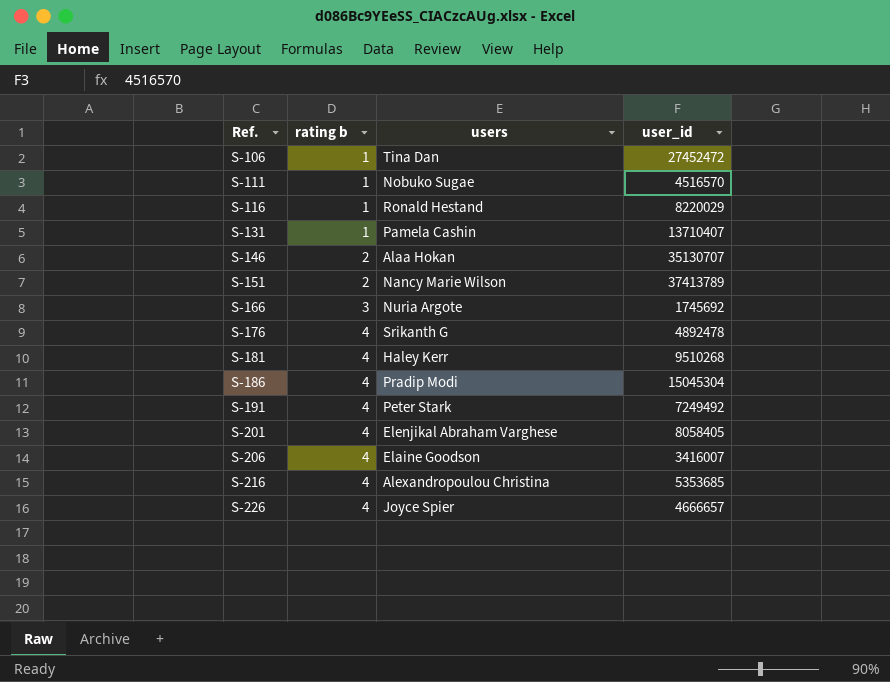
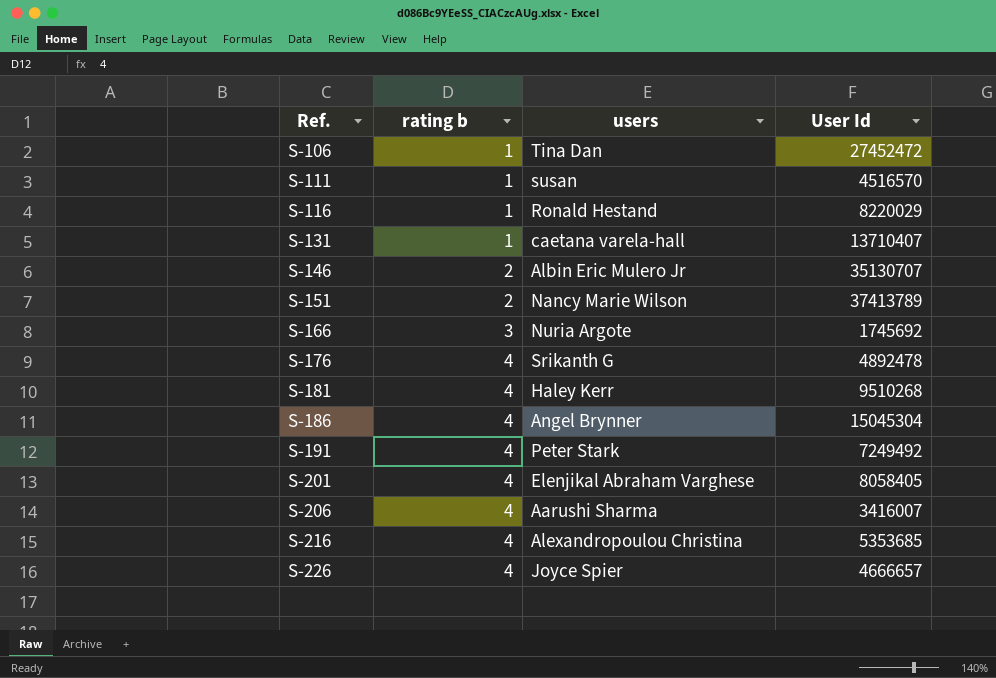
column name: user_id -> User Id
S-111 | users: Nobuko Sugae -> susan
S-131 | users: Pamela Cashin -> caetana varela-hall
S-146 | users: Alaa Hokan -> Albin Eric Mulero Jr
S-186 | users: Pradip Modi -> Angel Brynner
S-206 | users: Elaine Goodson -> Aarushi Sharma

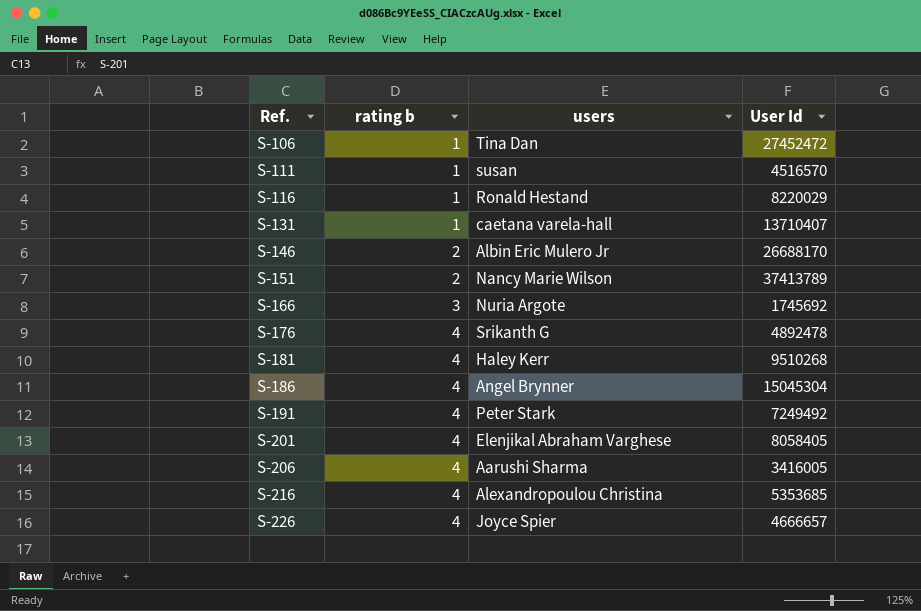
S-146 | User Id: 35130707 -> 26688170
S-206 | User Id: 3416007 -> 3416005

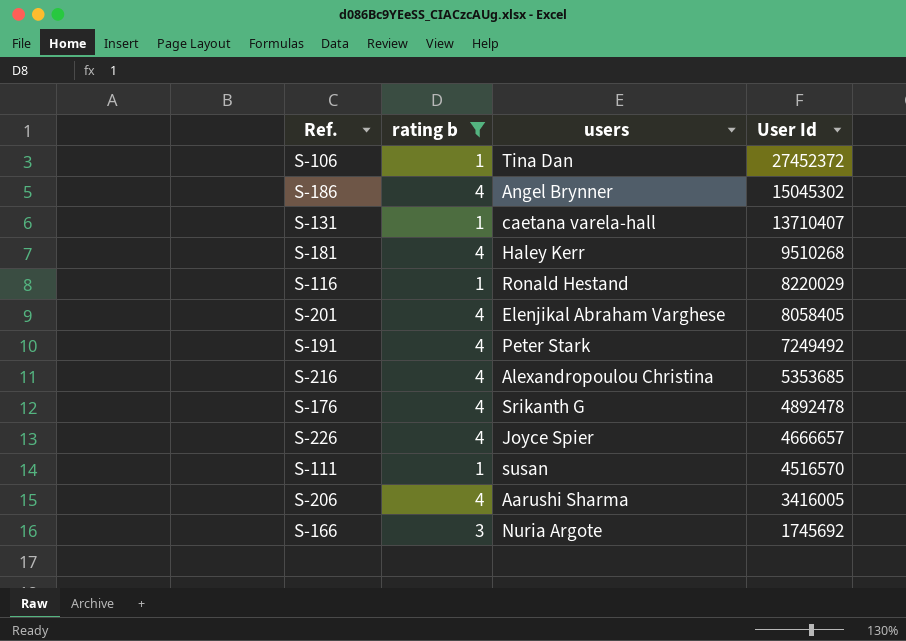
filter: none -> rating b != 2
row order: Ref. ascending -> User Id descending
S-106 | User Id: 27452472 -> 27452372
S-186 | User Id: 15045304 -> 15045302

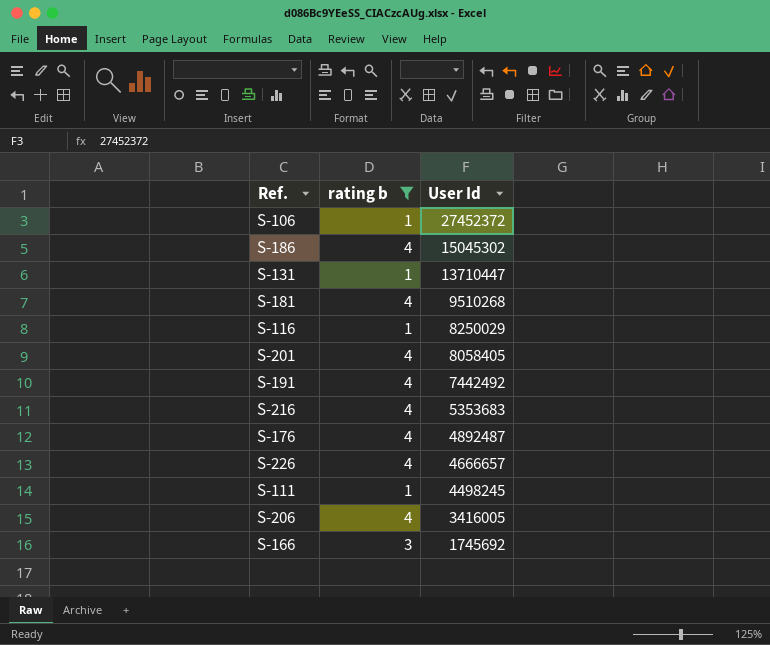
column users | position: 3 -> none
S-131 | User Id: 13710407 -> 13710447
S-116 | User Id: 8220029 -> 8250029
S-191 | User Id: 7249492 -> 7442492
S-216 | User Id: 5353685 -> 5353683
S-176 | User Id: 4892478 -> 4892487
S-111 | User Id: 4516570 -> 4498245

